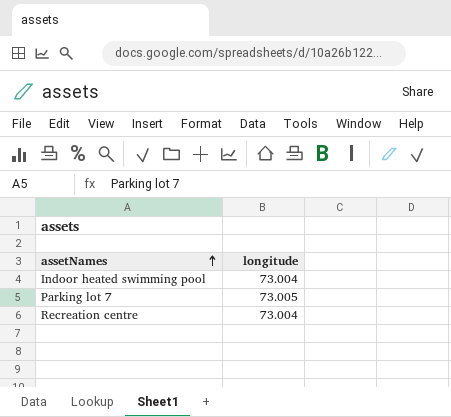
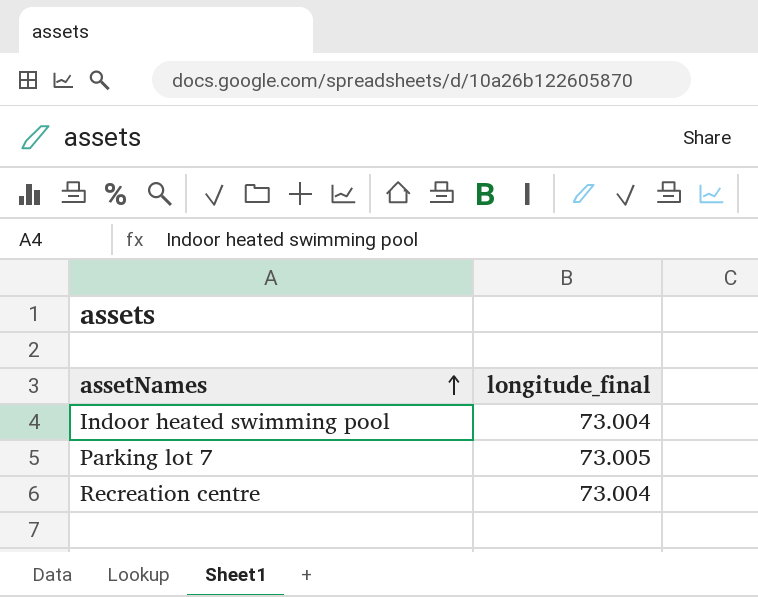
column name: longitude -> longitude_final

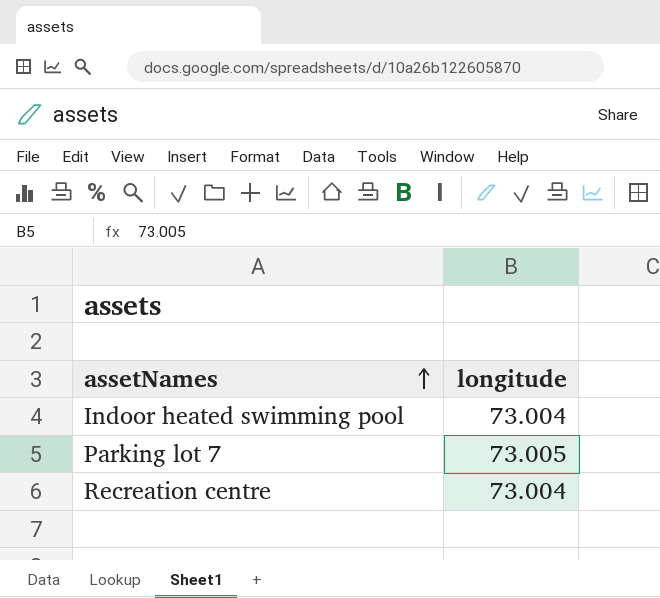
column name: longitude_final -> longitude

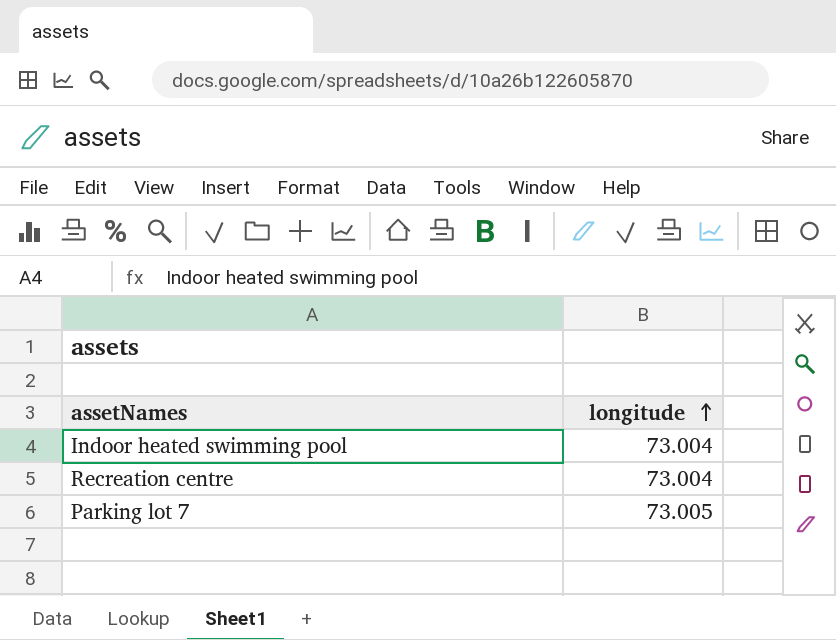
row order: assetNames ascending -> longitude ascending

